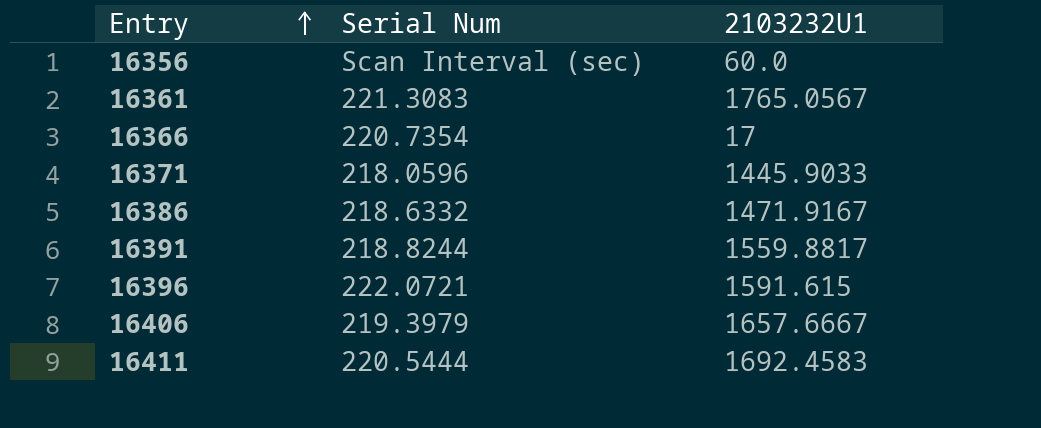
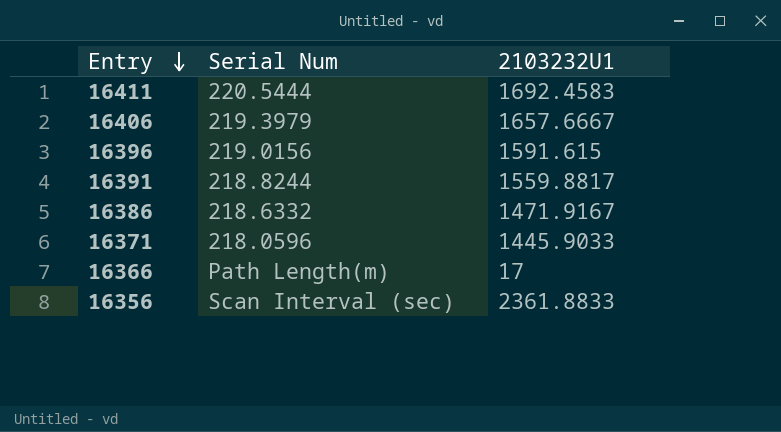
row order: Entry ascending -> Entry descending
row 16361: 221.3083 | 1765.0567 -> none
16396 | Serial Num: 222.0721 -> 219.0156
16366 | Serial Num: 220.7354 -> Path Length(m)
16356 | 2103232U1: 60.0 -> 2361.8833

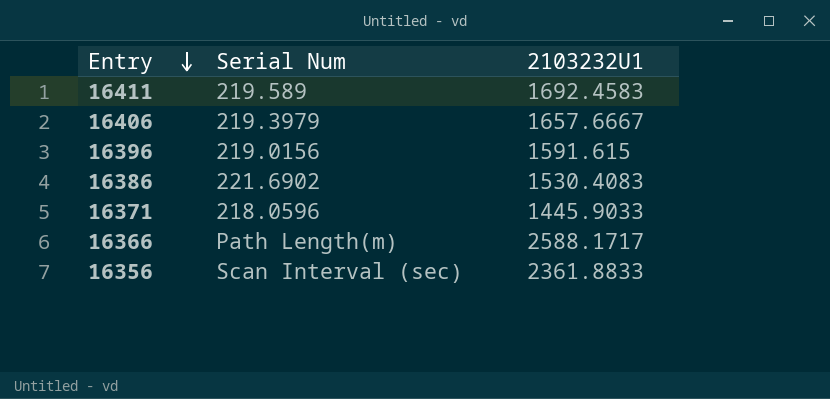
row 16391: 218.8244 | 1559.8817 -> none
16411 | Serial Num: 220.5444 -> 219.589
16386 | Serial Num: 218.6332 -> 221.6902
16386 | 2103232U1: 1471.9167 -> 1530.4083
16366 | 2103232U1: 17 -> 2588.1717

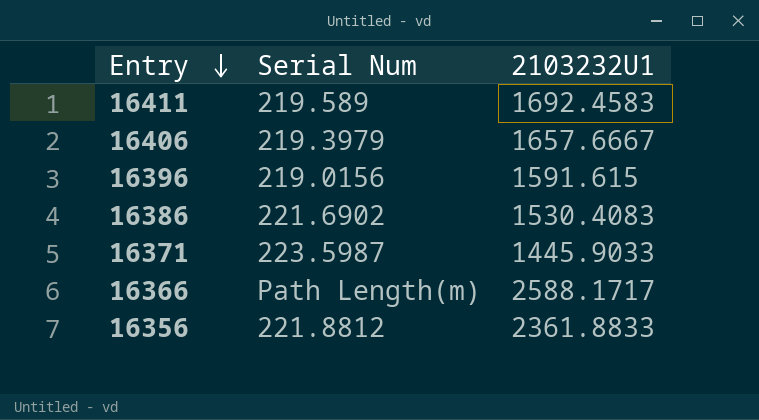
16371 | Serial Num: 218.0596 -> 223.5987
16356 | Serial Num: Scan Interval (sec) -> 221.8812

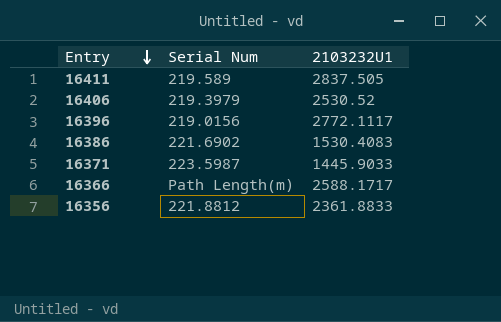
16411 | 2103232U1: 1692.4583 -> 2837.505
16406 | 2103232U1: 1657.6667 -> 2530.52
16396 | 2103232U1: 1591.615 -> 2772.1117

